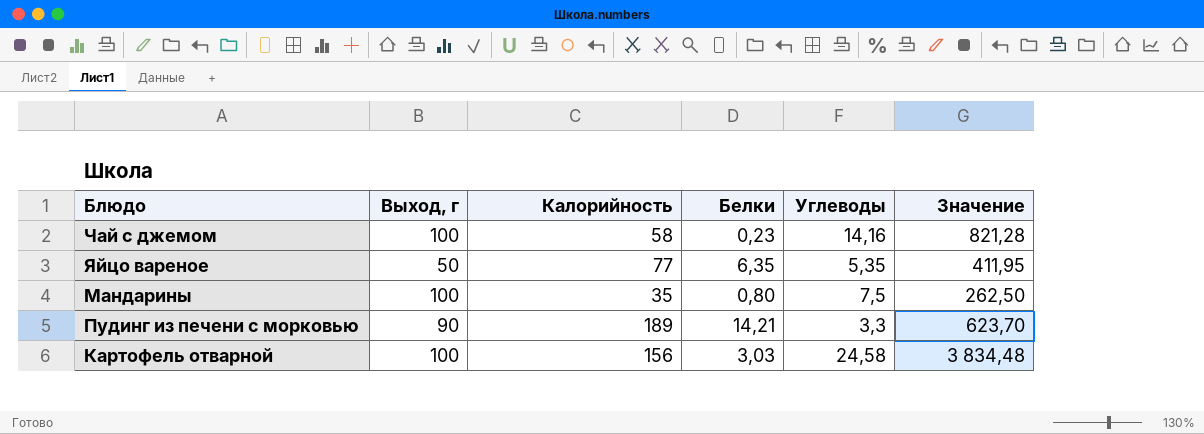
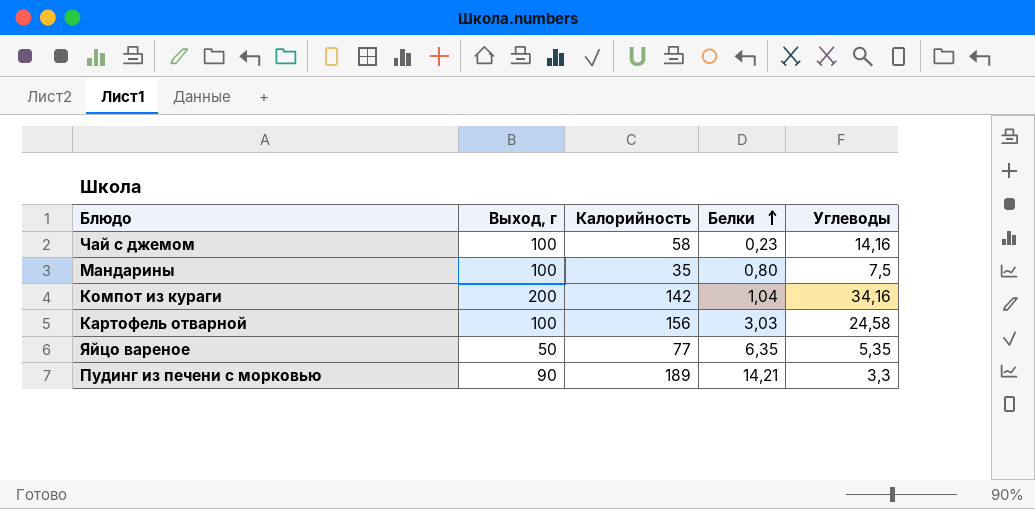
row order: none -> Белки ascending
column Значение | formula: [Калорийность] * [Углеводы] -> none
row Компот из кураги: none -> 200 | 142 | 1,04 | 34,16

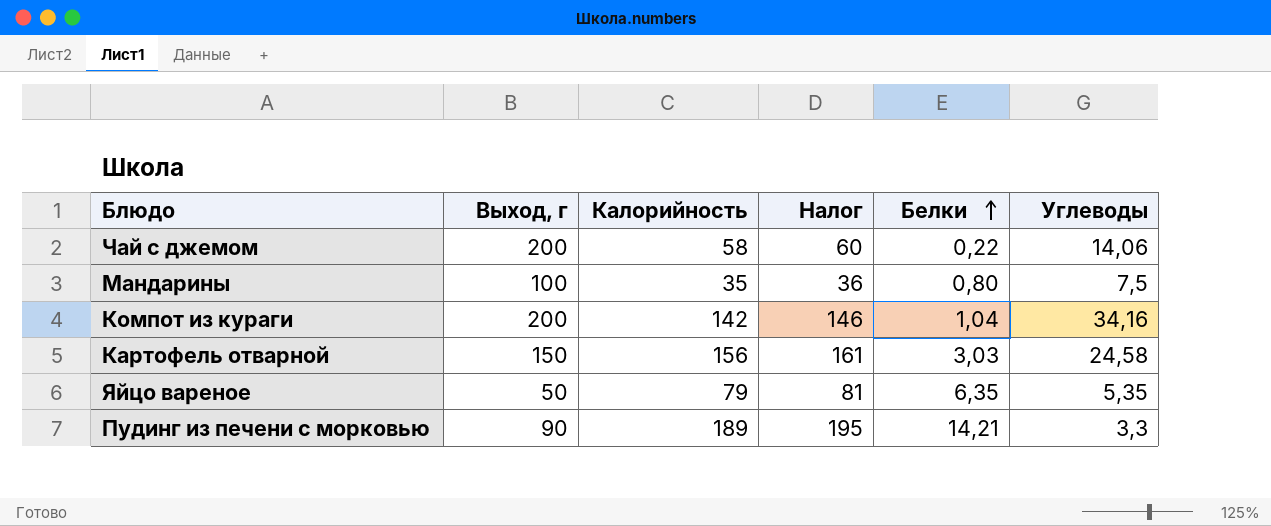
column Налог | formula: none -> [Калорийность] * 1,03
Чай с джемом | Выход, г: 100 -> 200
Чай с джемом | Белки: 0,23 -> 0,22
Чай с джемом | Углеводы: 14,16 -> 14,06
Картофель отварной | Выход, г: 100 -> 150
Яйцо вареное | Калорийность: 77 -> 79

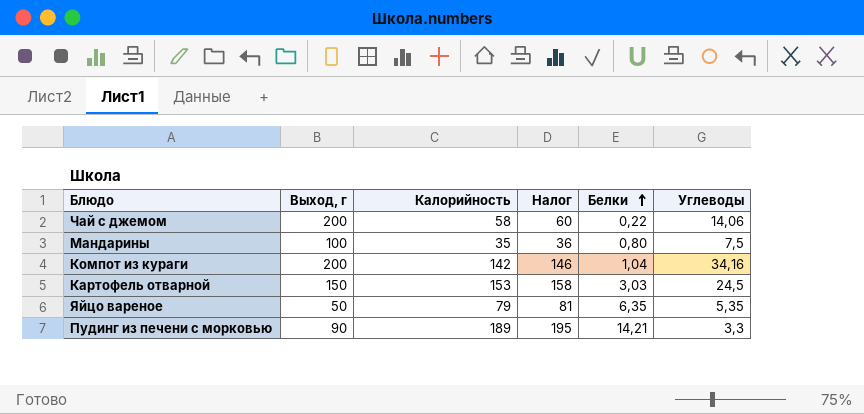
Картофель отварной | Калорийность: 156 -> 153
Картофель отварной | Налог: 161 -> 158
Картофель отварной | Углеводы: 24,58 -> 24,5

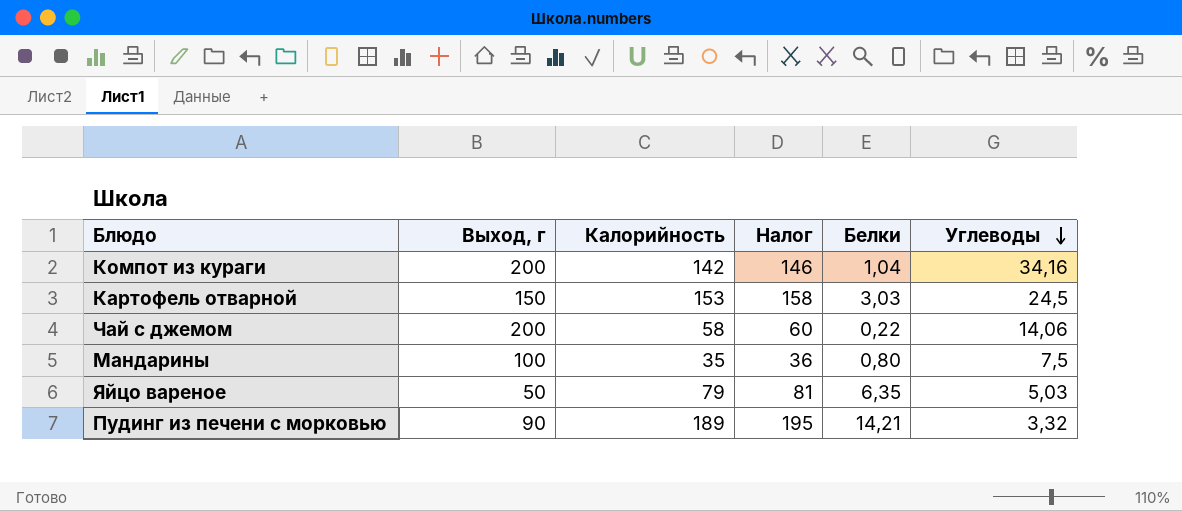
row order: Белки ascending -> Углеводы descending
Яйцо вареное | Углеводы: 5,35 -> 5,03
Пудинг из печени с морковью | Углеводы: 3,3 -> 3,32

